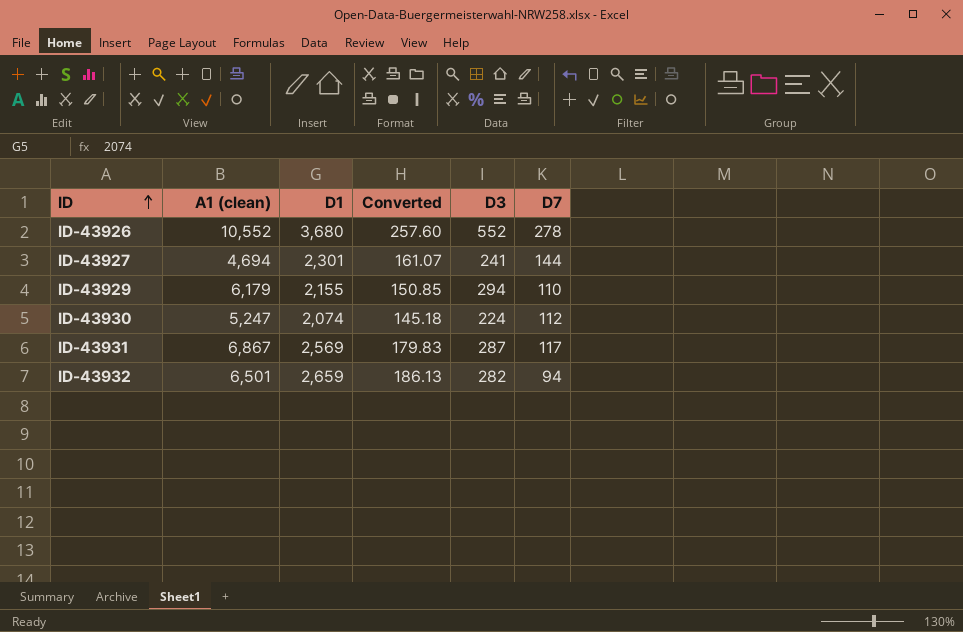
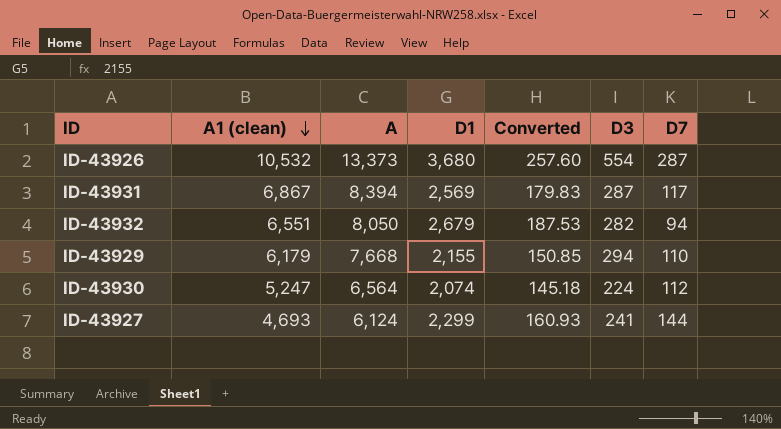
row order: ID ascending -> A1 (clean) descending
column A | position: none -> 3
ID-43926 | A1 (clean): 10,552 -> 10,532
ID-43926 | D3: 552 -> 554
ID-43926 | D7: 278 -> 287
ID-43932 | A1 (clean): 6,501 -> 6,551
ID-43932 | D1: 2,659 -> 2,679
ID-43932 | Converted: 186.13 -> 187.53
ID-43927 | A1 (clean): 4,694 -> 4,693
ID-43927 | D1: 2,301 -> 2,299
ID-43927 | Converted: 161.07 -> 160.93

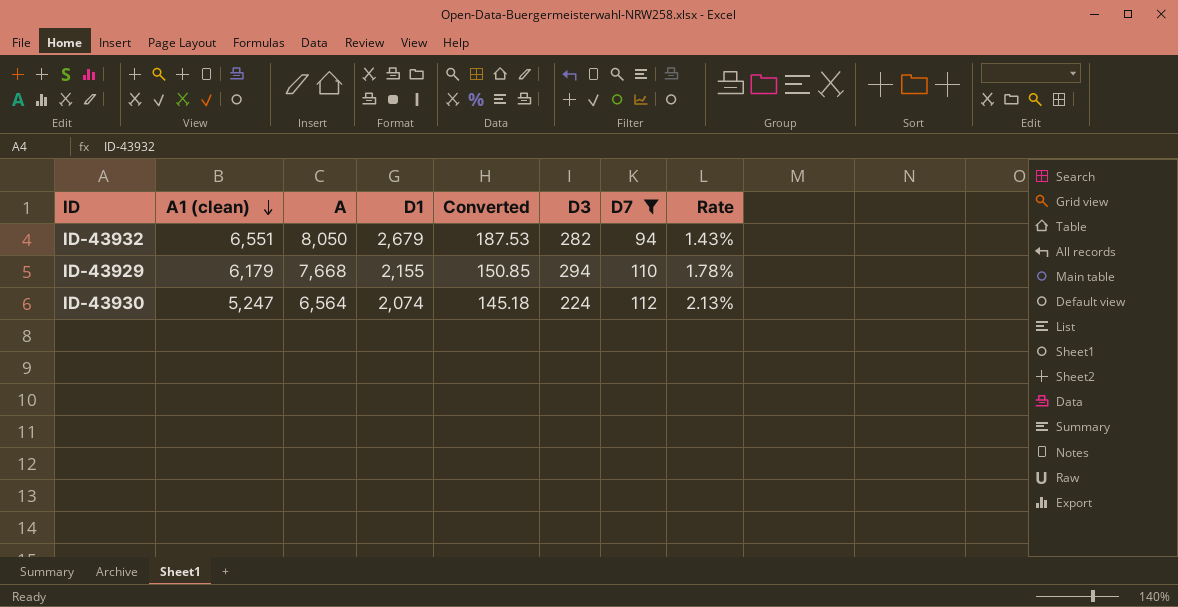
filter: none -> D7 <= 112
column Rate | formula: none -> [D7] / [A1 (clean)]

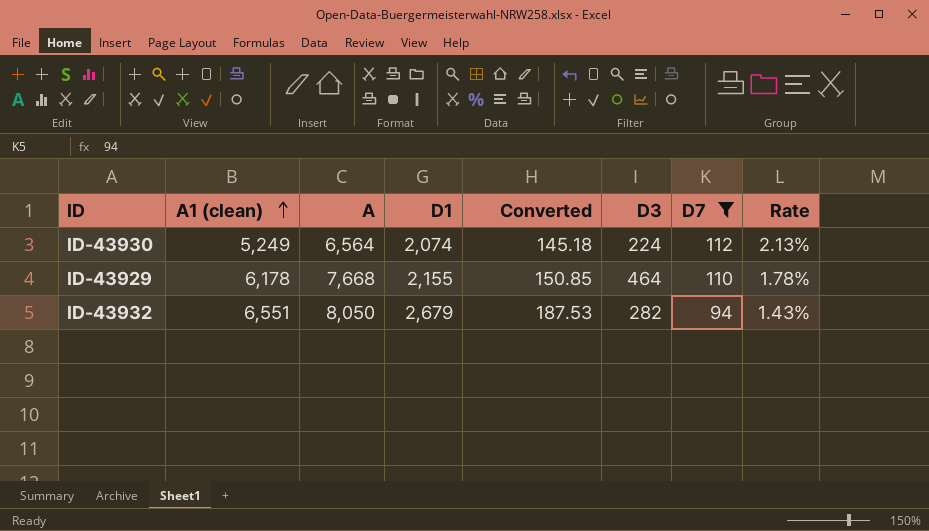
row order: A1 (clean) descending -> A1 (clean) ascending
ID-43930 | A1 (clean): 5,247 -> 5,249
ID-43929 | A1 (clean): 6,179 -> 6,178
ID-43929 | D3: 294 -> 464

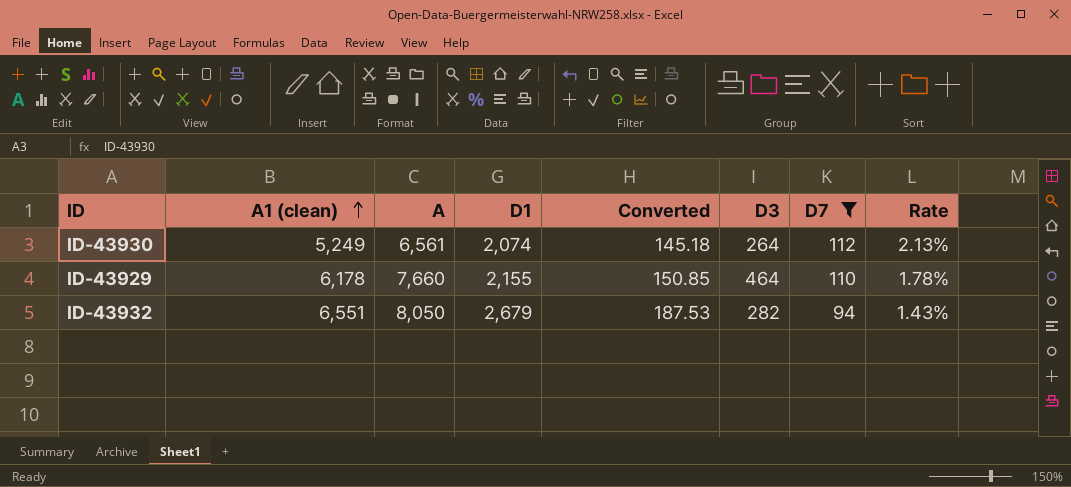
ID-43930 | A: 6,564 -> 6,561
ID-43930 | D3: 224 -> 264
ID-43929 | A: 7,668 -> 7,660

